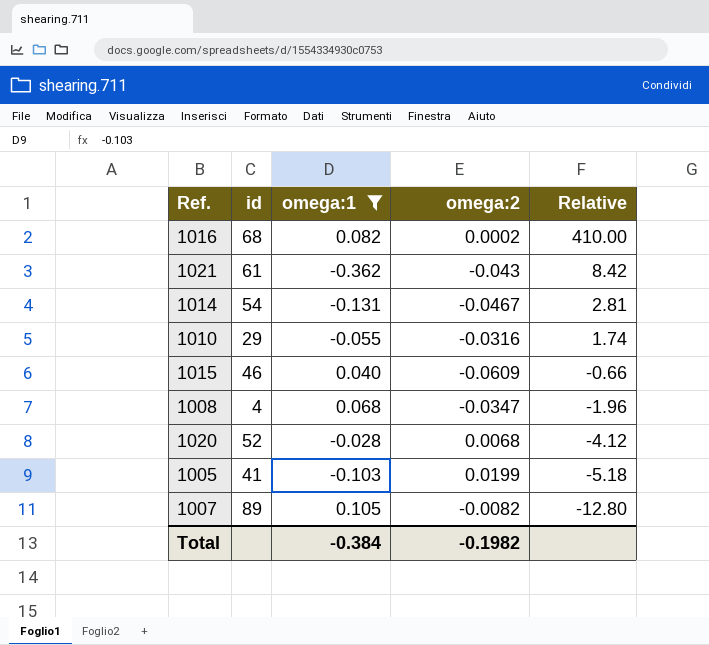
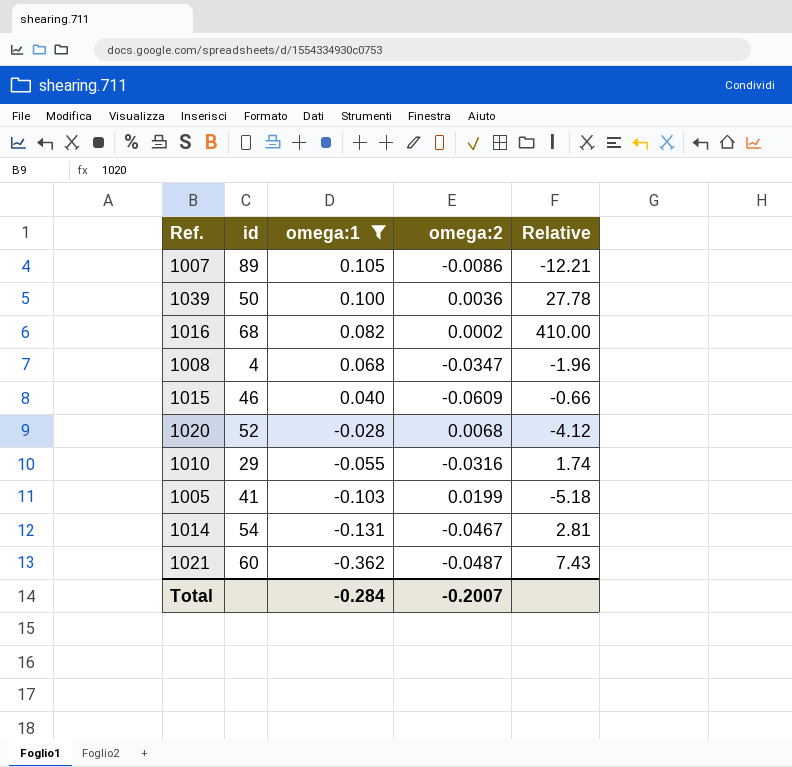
row order: Relative descending -> omega:1 descending
1007 | omega:2: -0.0082 -> -0.0086
1007 | Relative: -12.80 -> -12.21
row 1039: none -> 50 | 0.100 | 0.0036 | 27.78
1021 | id: 61 -> 60
1021 | omega:2: -0.043 -> -0.0487
1021 | Relative: 8.42 -> 7.43
Total | omega:1: -0.384 -> -0.284
Total | omega:2: -0.1982 -> -0.2007

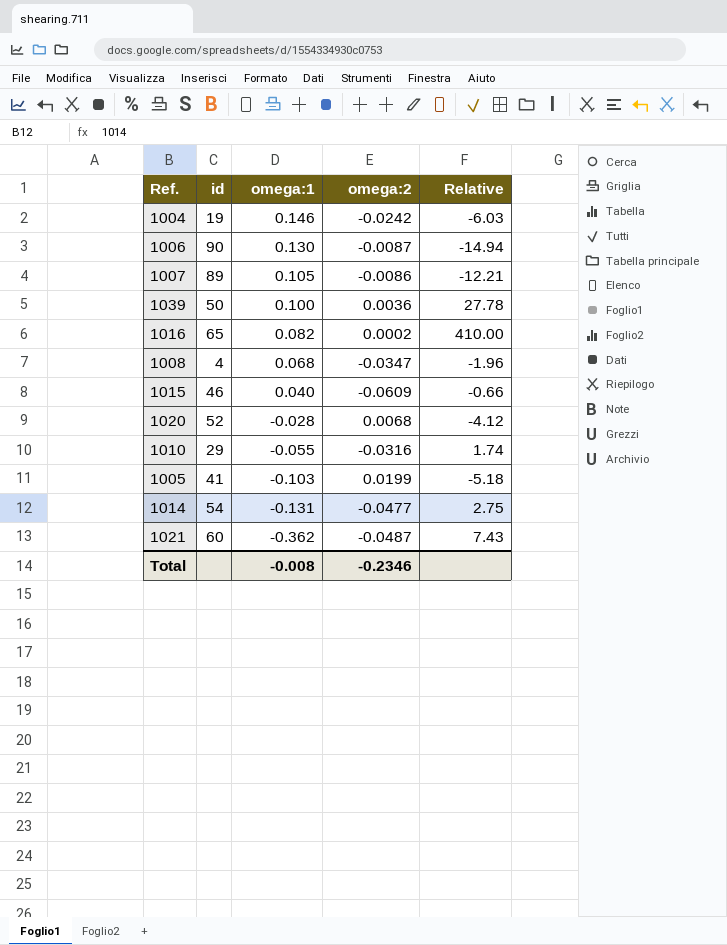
filter: omega:1 <= 0.105 -> none
1016 | id: 68 -> 65
1014 | omega:2: -0.0467 -> -0.0477
1014 | Relative: 2.81 -> 2.75
Total | omega:1: -0.284 -> -0.008
Total | omega:2: -0.2007 -> -0.2346

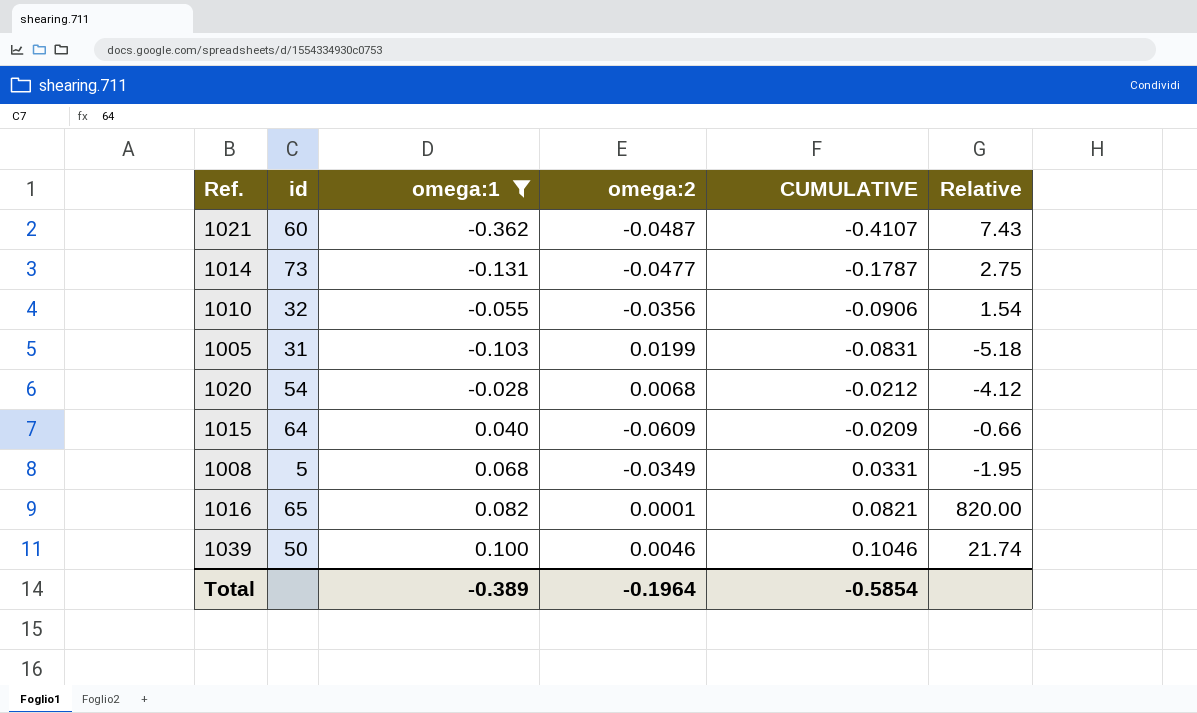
filter: none -> omega:1 <= 0.100
row order: omega:1 descending -> CUMULATIVE ascending
column CUMULATIVE | formula: none -> [omega:1] + [omega:2]
1014 | id: 54 -> 73
1010 | id: 29 -> 32
1010 | omega:2: -0.0316 -> -0.0356
1010 | Relative: 1.74 -> 1.54
1005 | id: 41 -> 31
1020 | id: 52 -> 54
1015 | id: 46 -> 64
1008 | id: 4 -> 5
1008 | omega:2: -0.0347 -> -0.0349
1008 | Relative: -1.96 -> -1.95
1016 | omega:2: 0.0002 -> 0.0001
1016 | Relative: 410.00 -> 820.00
1039 | omega:2: 0.0036 -> 0.0046
1039 | Relative: 27.78 -> 21.74
Total | omega:1: -0.008 -> -0.389
Total | omega:2: -0.2346 -> -0.1964

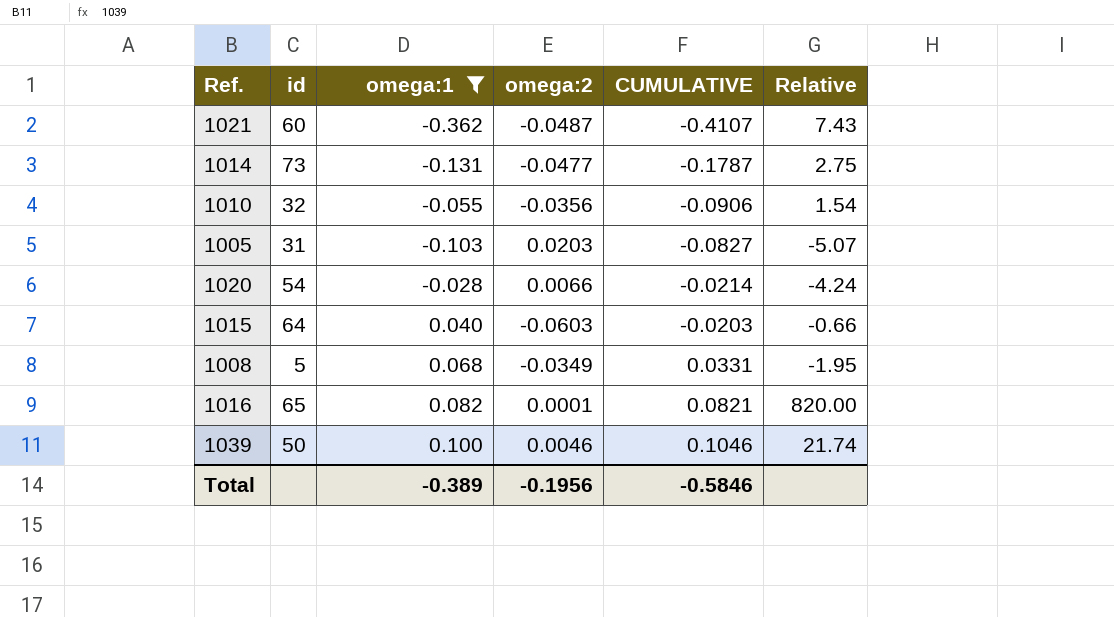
1005 | omega:2: 0.0199 -> 0.0203
1005 | CUMULATIVE: -0.0831 -> -0.0827
1005 | Relative: -5.18 -> -5.07
1020 | omega:2: 0.0068 -> 0.0066
1020 | CUMULATIVE: -0.0212 -> -0.0214
1020 | Relative: -4.12 -> -4.24
1015 | omega:2: -0.0609 -> -0.0603
1015 | CUMULATIVE: -0.0209 -> -0.0203
Total | omega:2: -0.1964 -> -0.1956
Total | CUMULATIVE: -0.5854 -> -0.5846

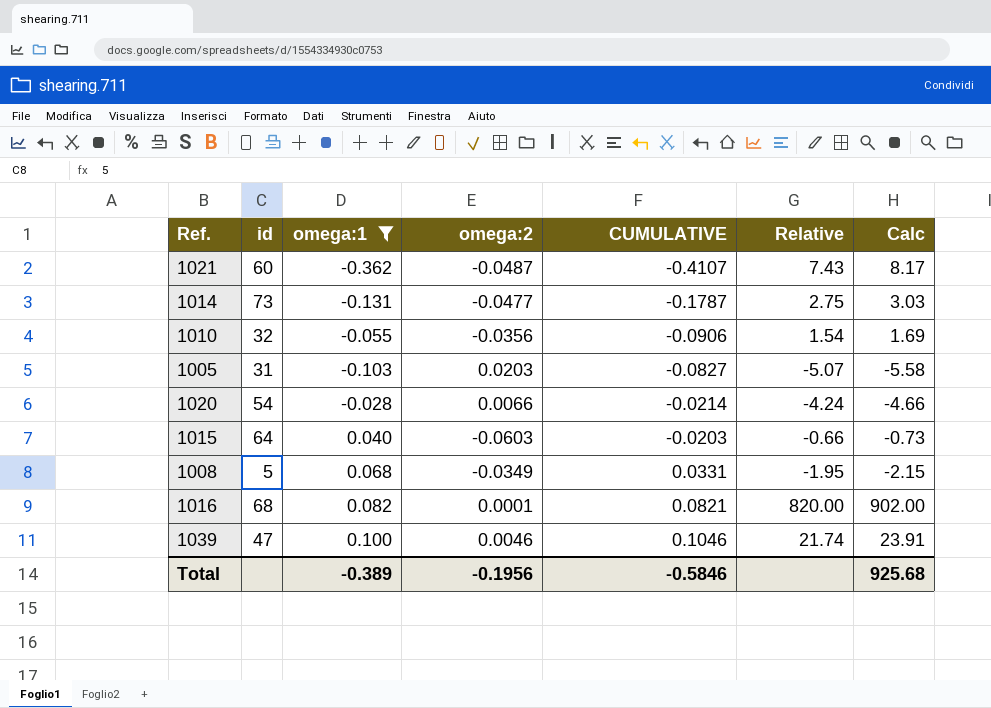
column Calc | formula: none -> [Relative] * 1.1
1016 | id: 65 -> 68
1039 | id: 50 -> 47

